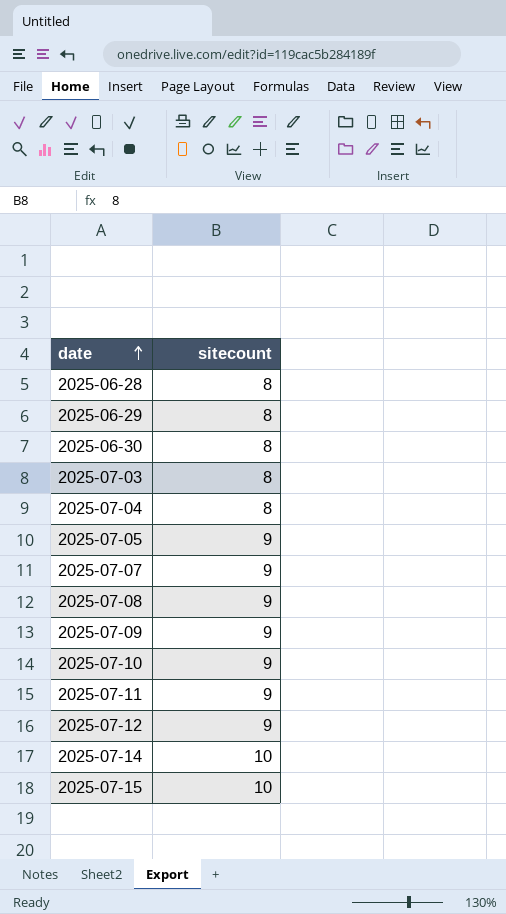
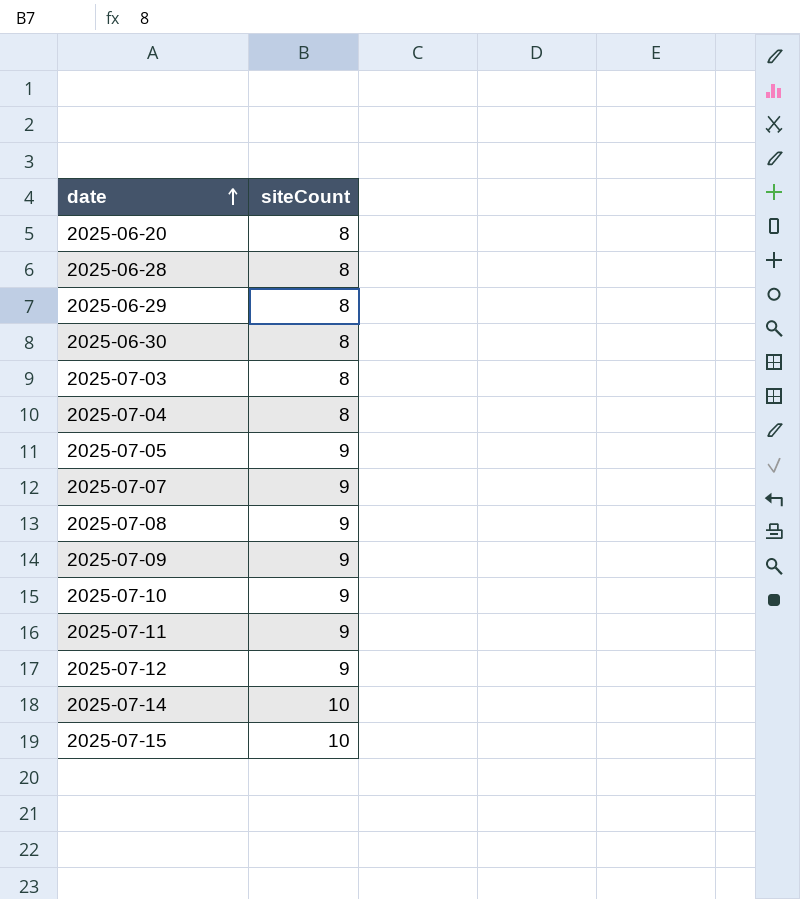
column name: sitecount -> siteCount
row 2025-06-20: none -> 8

